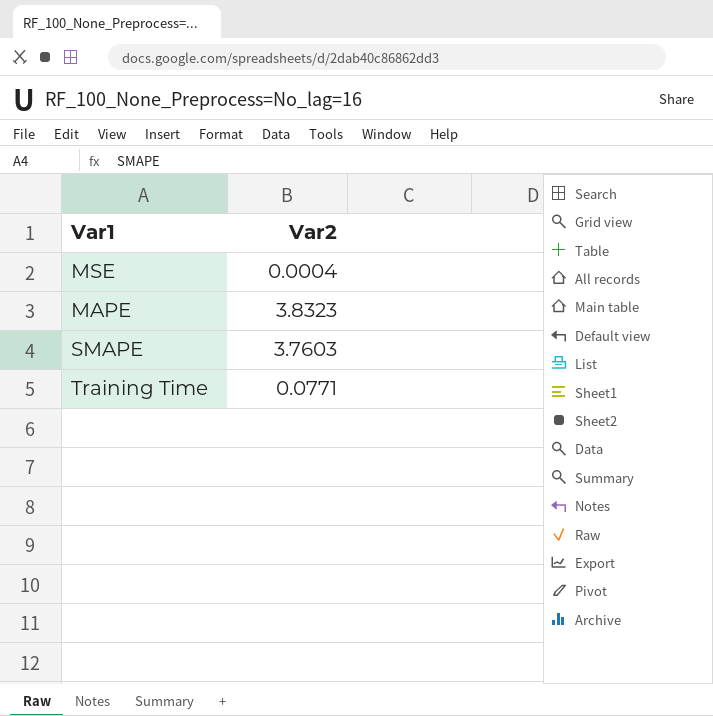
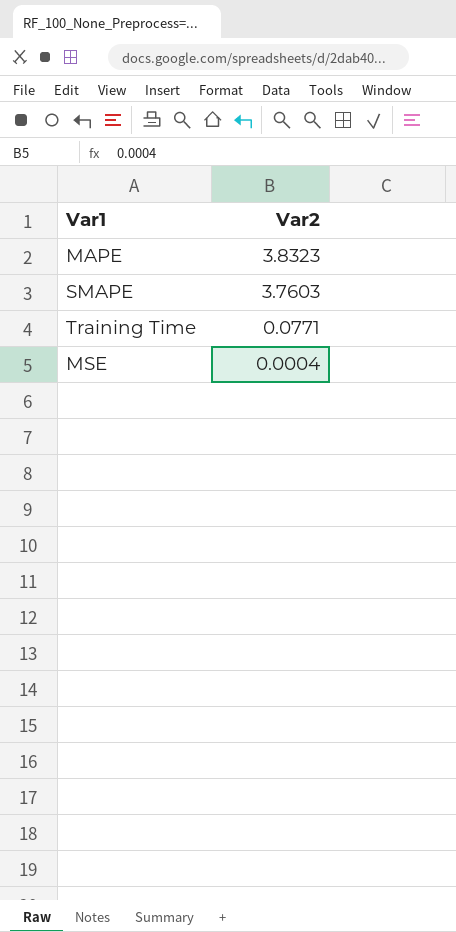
row order: none -> Var2 descending

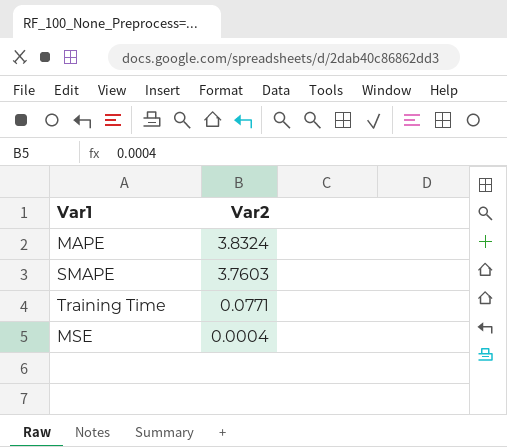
MAPE | Var2: 3.8323 -> 3.8324

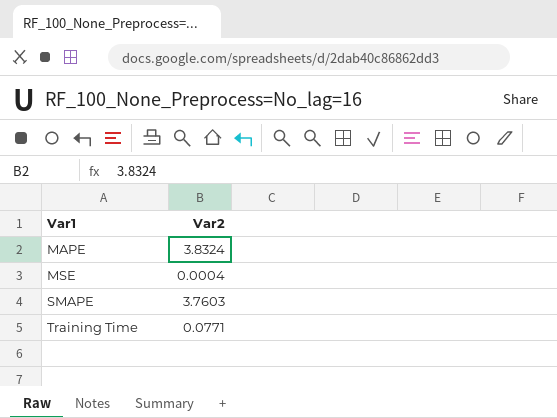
row order: Var2 descending -> Var1 ascending

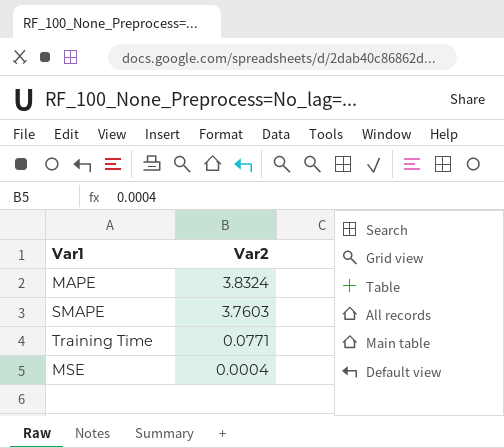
row order: Var1 ascending -> Var2 descending

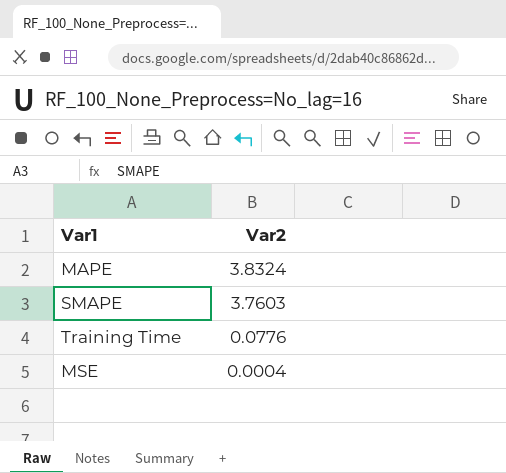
Training Time | Var2: 0.0771 -> 0.0776

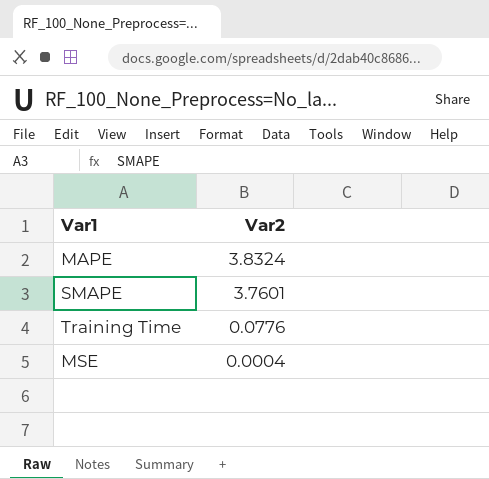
SMAPE | Var2: 3.7603 -> 3.7601

